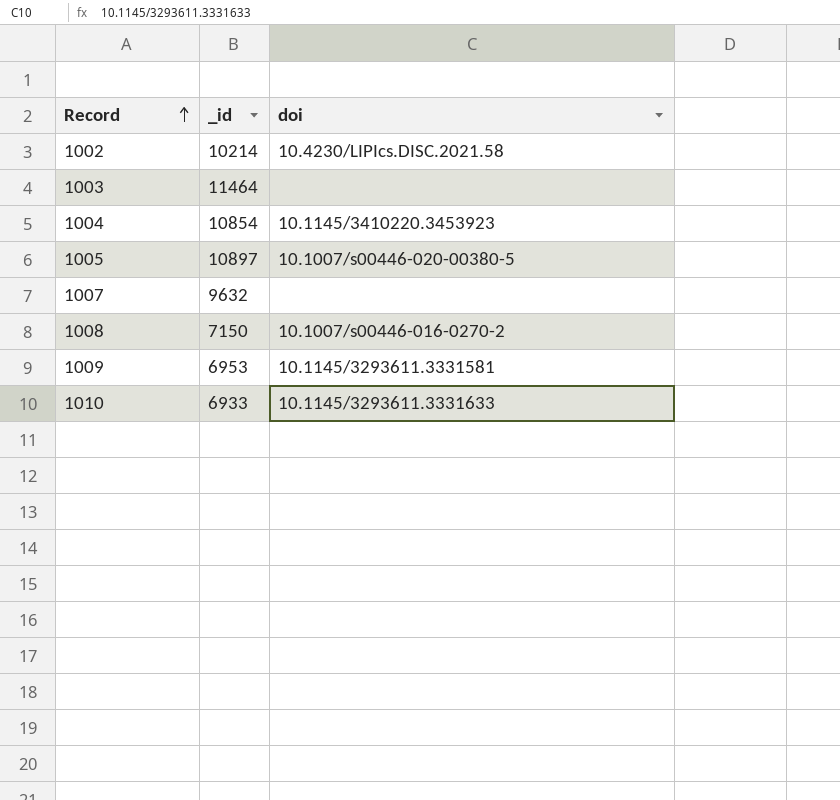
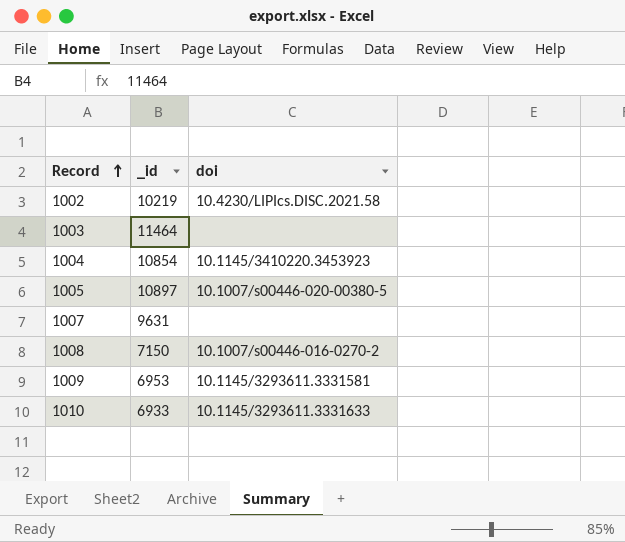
1002 | _id: 10214 -> 10219
1007 | _id: 9632 -> 9631

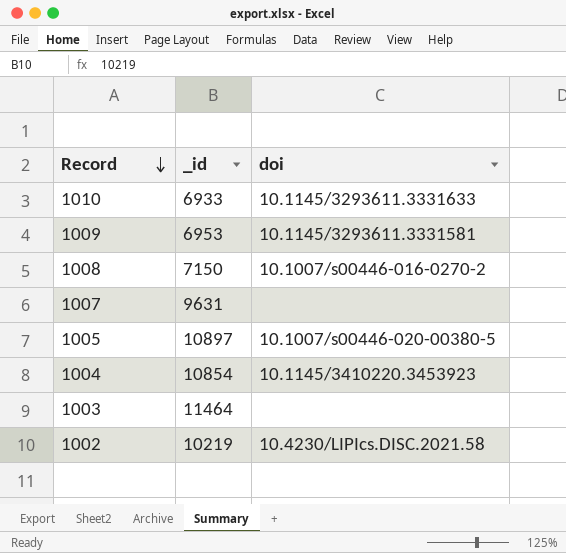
row order: Record ascending -> Record descending

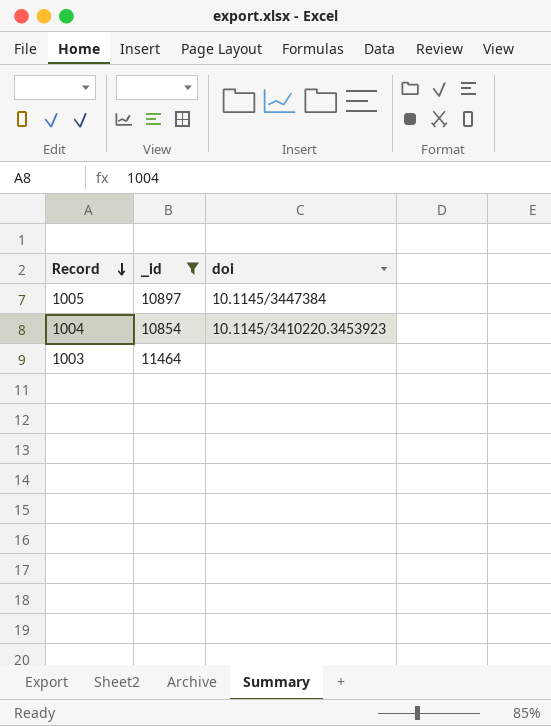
filter: none -> _id >= 10854
1005 | doi: 10.1007/s00446-020-00380-5 -> 10.1145/3447384

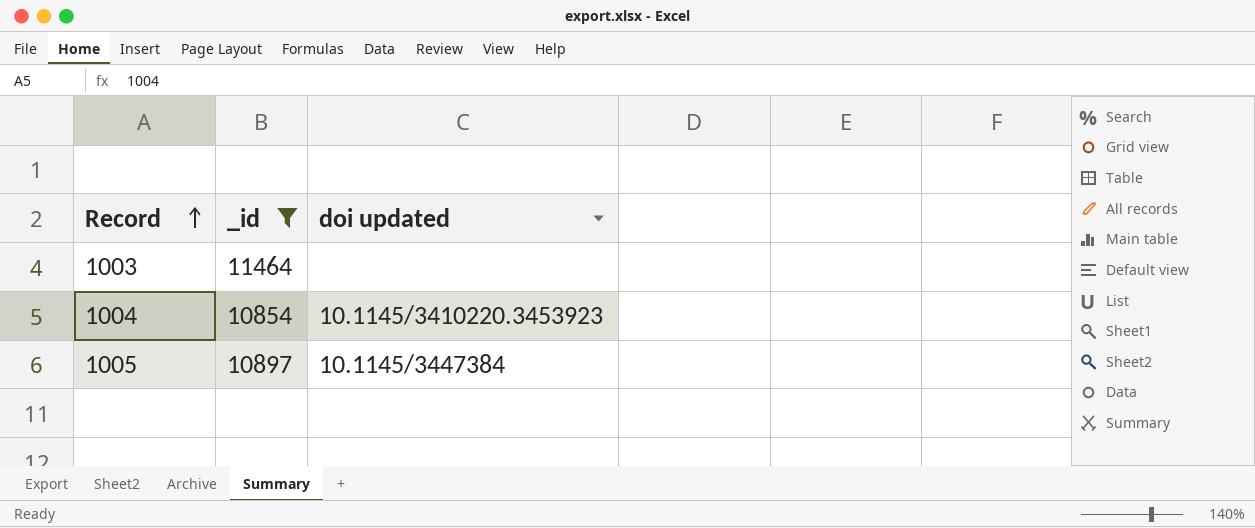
row order: Record descending -> Record ascending
column name: doi -> doi updated

